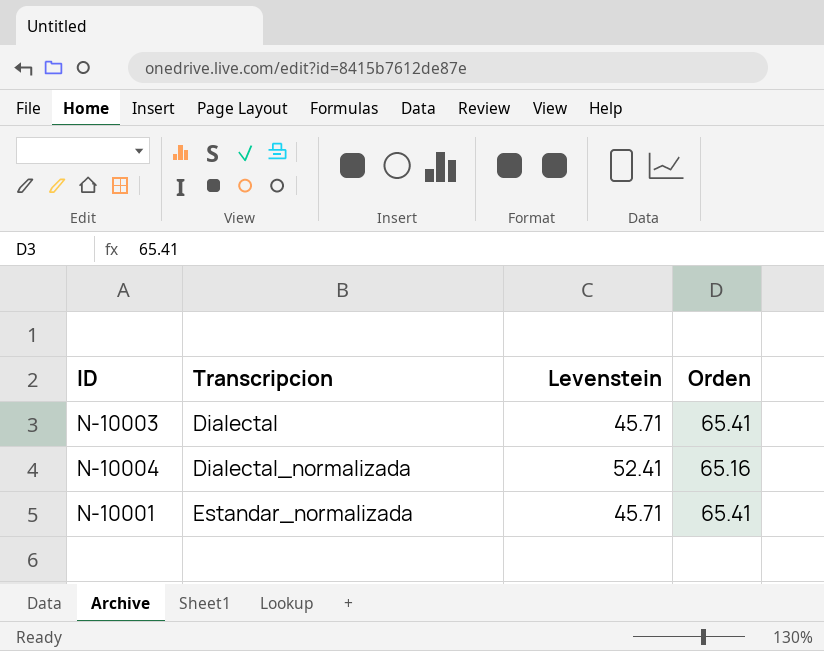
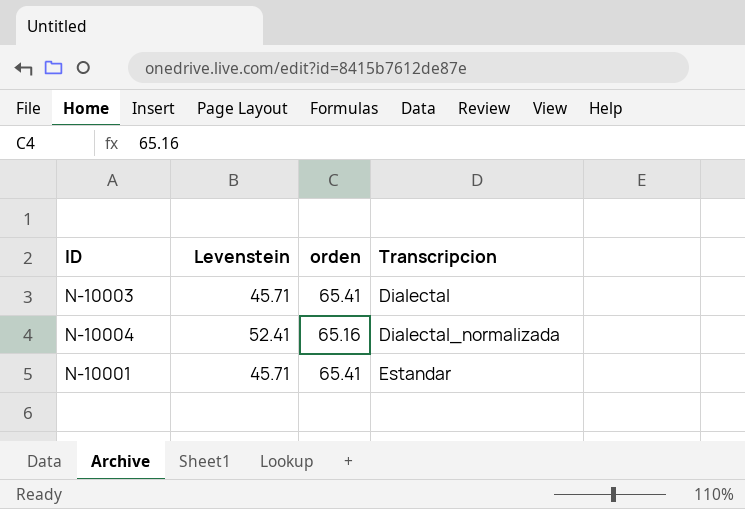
column name: Orden -> orden
column Transcripcion | position: 2 -> 4
N-10001 | Transcripcion: Estandar_normalizada -> Estandar

